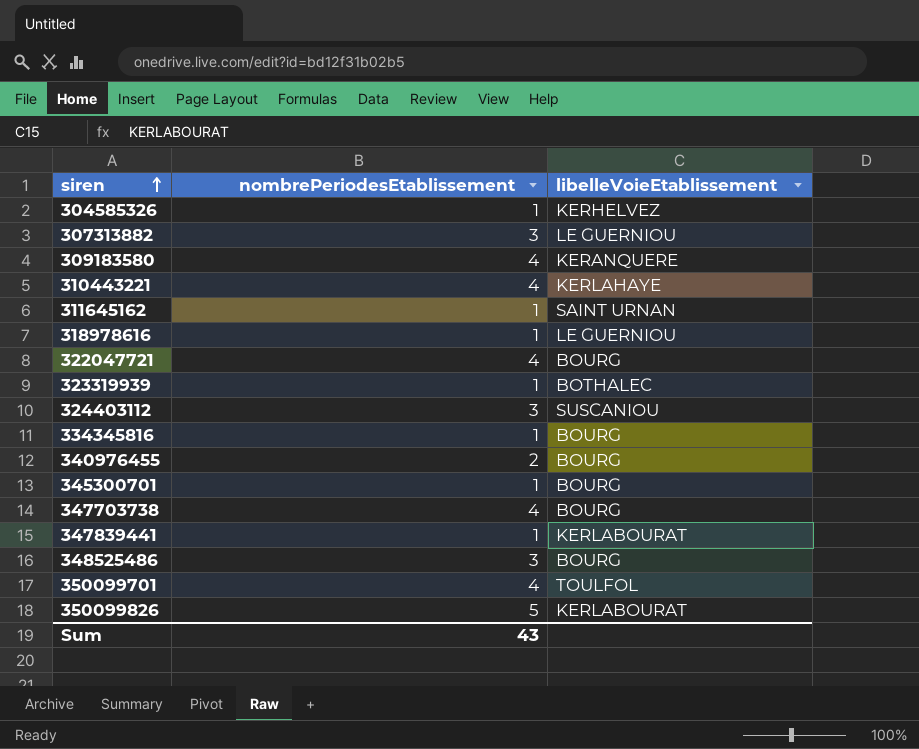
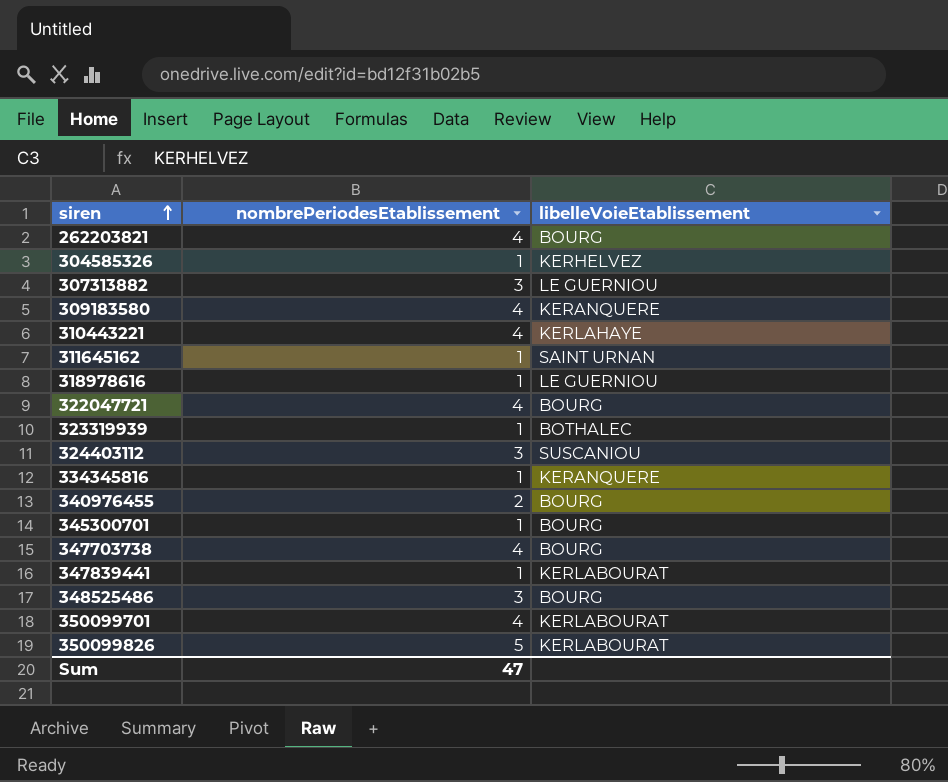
row 262203821: none -> 4 | BOURG
334345816 | libelleVoieEtablissement: BOURG -> KERANQUERE
350099701 | libelleVoieEtablissement: TOULFOL -> KERLABOURAT
Sum | nombrePeriodesEtablissement: 43 -> 47

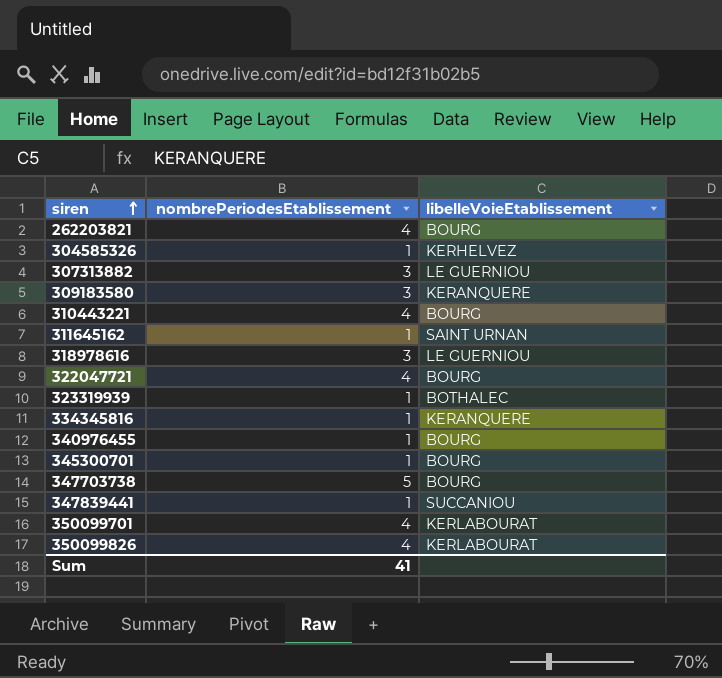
row 324403112: 3 | SUSCANIOU -> none
row 348525486: 3 | BOURG -> none
309183580 | nombrePeriodesEtablissement: 4 -> 3
310443221 | libelleVoieEtablissement: KERLAHAYE -> BOURG
318978616 | nombrePeriodesEtablissement: 1 -> 3
340976455 | nombrePeriodesEtablissement: 2 -> 1
347703738 | nombrePeriodesEtablissement: 4 -> 5
347839441 | libelleVoieEtablissement: KERLABOURAT -> SUCCANIOU
350099826 | nombrePeriodesEtablissement: 5 -> 4
Sum | nombrePeriodesEtablissement: 47 -> 41

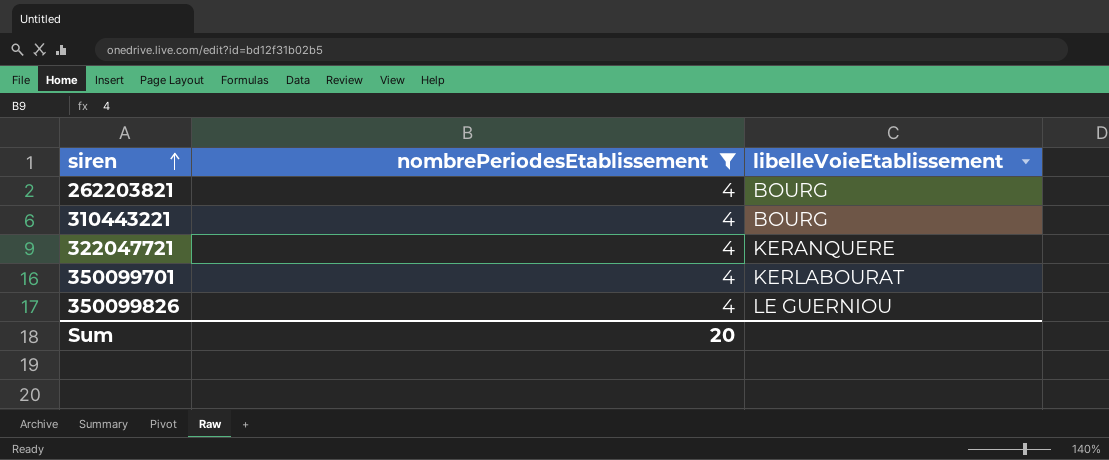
filter: none -> nombrePeriodesEtablissement = 4
322047721 | libelleVoieEtablissement: BOURG -> KERANQUERE
350099826 | libelleVoieEtablissement: KERLABOURAT -> LE GUERNIOU
Sum | nombrePeriodesEtablissement: 41 -> 20

